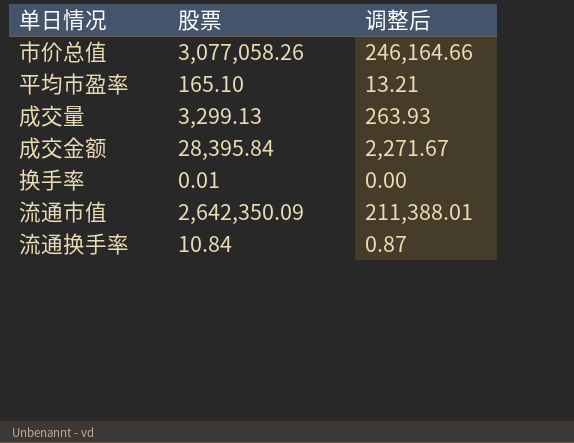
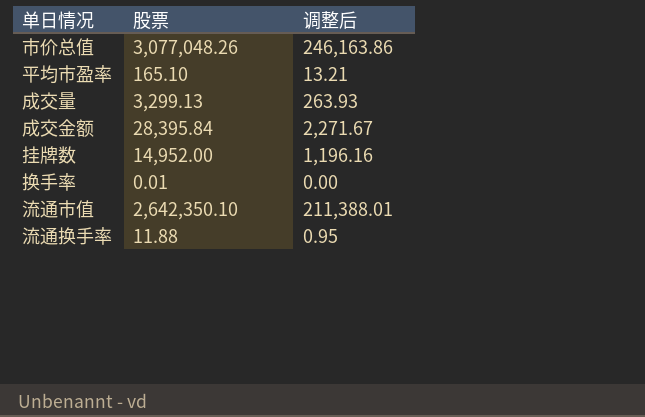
市价总值 | 股票: 3,077,058.26 -> 3,077,048.26
市价总值 | 调整后: 246,164.66 -> 246,163.86
row 挂牌数: none -> 14,952.00 | 1,196.16
流通市值 | 股票: 2,642,350.09 -> 2,642,350.10
流通换手率 | 股票: 10.84 -> 11.88
流通换手率 | 调整后: 0.87 -> 0.95

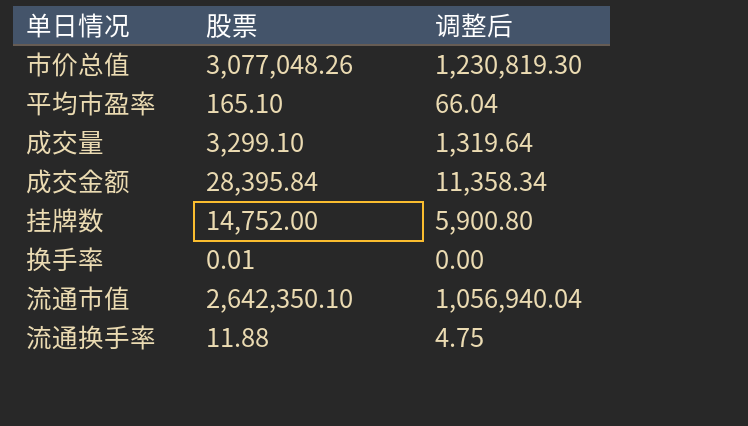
column 调整后 | formula: [股票] * 0.08 -> [股票] * 0.4
成交量 | 股票: 3,299.13 -> 3,299.10
挂牌数 | 股票: 14,952.00 -> 14,752.00

